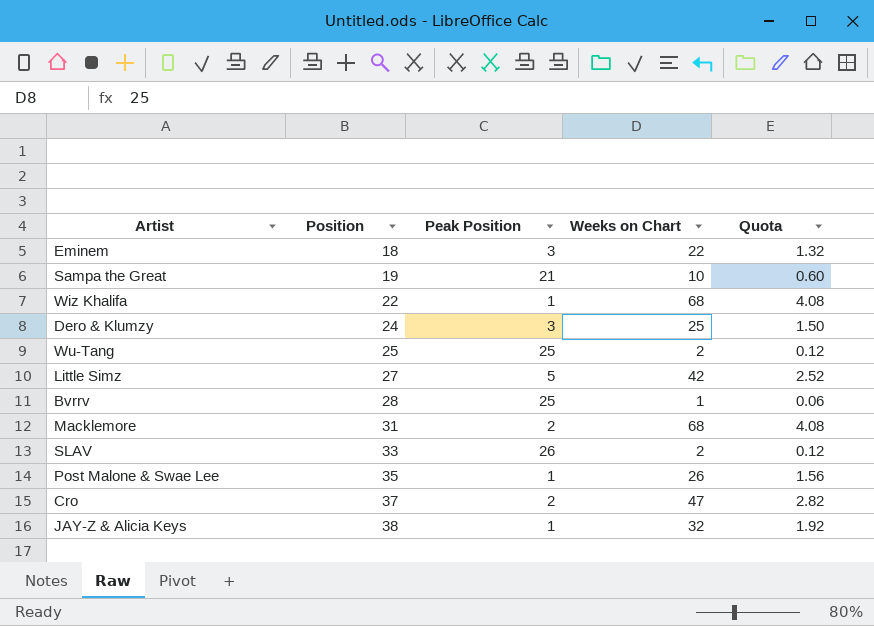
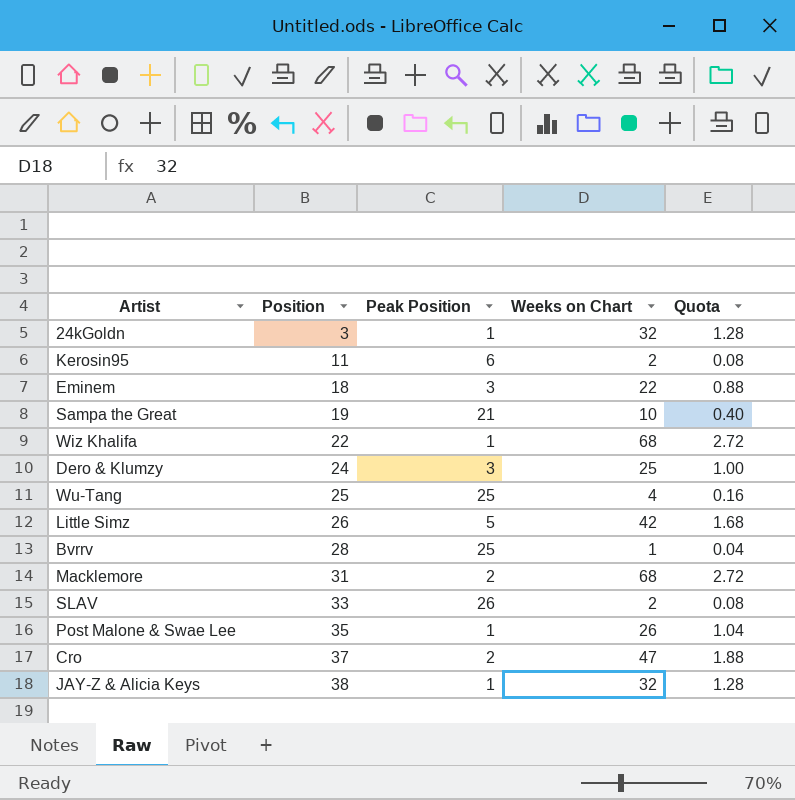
column Quota | formula: [Weeks on Chart] * 0.06 -> [Weeks on Chart] * 0.04
row 24kGoldn: none -> 3 | 1 | 32 | 1.28
row Kerosin95: none -> 11 | 6 | 2 | 0.08
Wu-Tang | Weeks on Chart: 2 -> 4
Little Simz | Position: 27 -> 26

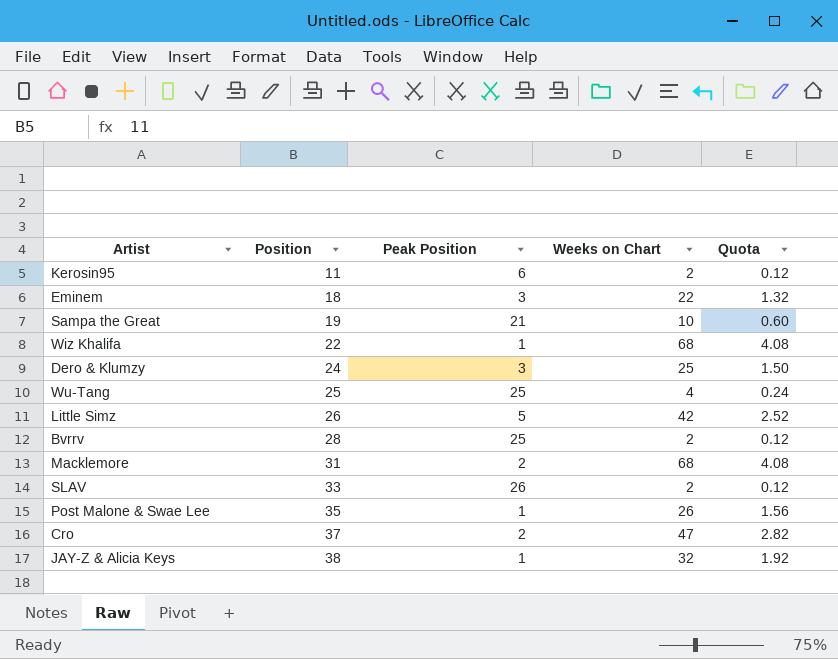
column Quota | formula: [Weeks on Chart] * 0.04 -> [Weeks on Chart] * 0.06
row 24kGoldn: 3 | 1 | 32 | 1.28 -> none
Bvrrv | Weeks on Chart: 1 -> 2

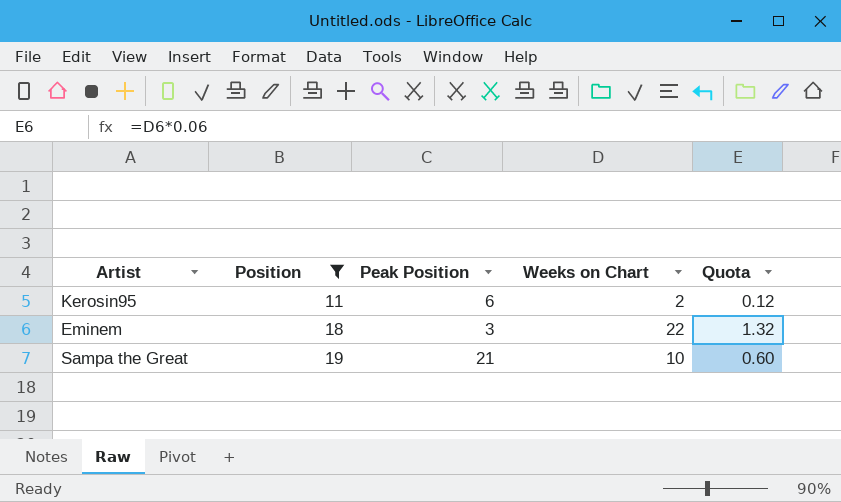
filter: none -> Position <= 19

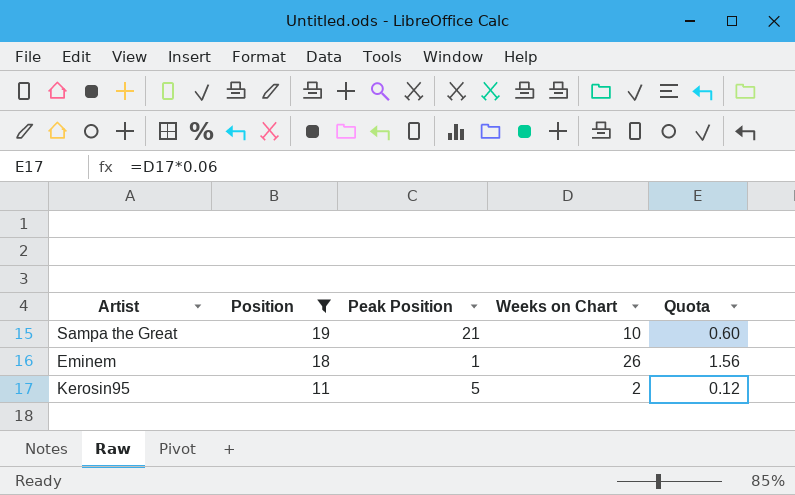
row order: Position ascending -> Position descending
Eminem | Peak Position: 3 -> 1
Eminem | Weeks on Chart: 22 -> 26
Eminem | Quota: 1.32 -> 1.56
Kerosin95 | Peak Position: 6 -> 5

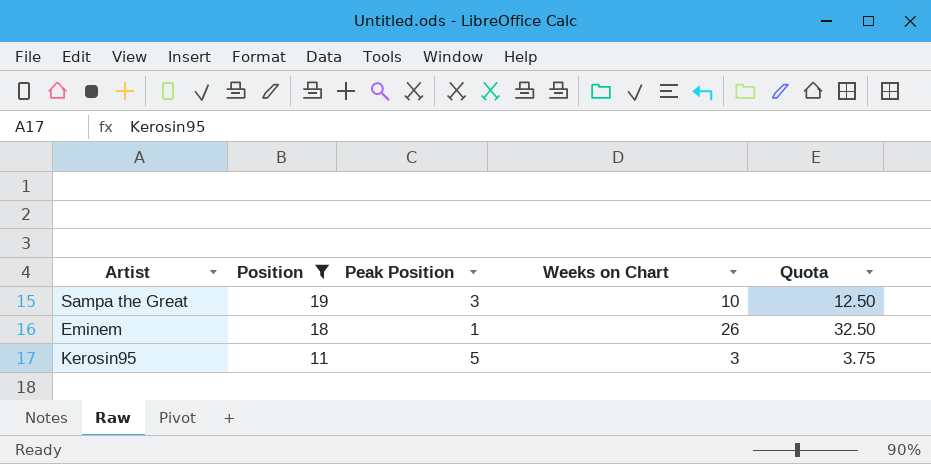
column Quota | formula: [Weeks on Chart] * 0.06 -> [Weeks on Chart] * 1.25
Sampa the Great | Peak Position: 21 -> 3
Kerosin95 | Weeks on Chart: 2 -> 3

